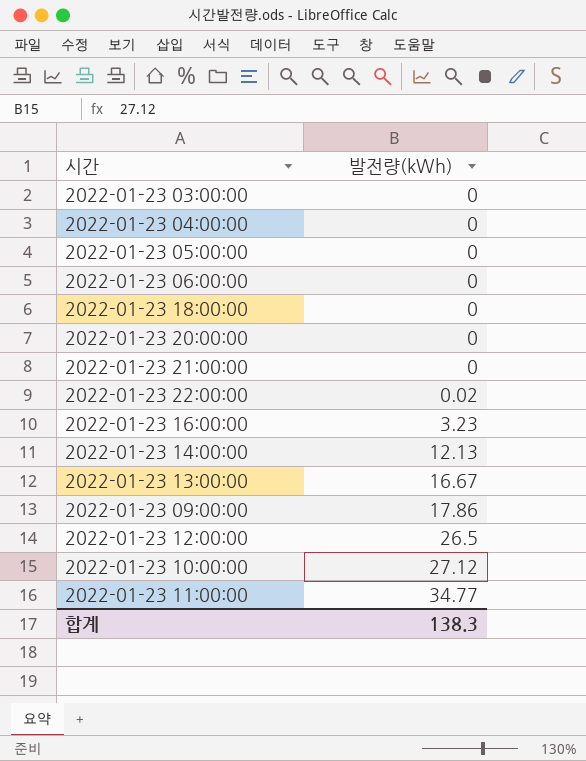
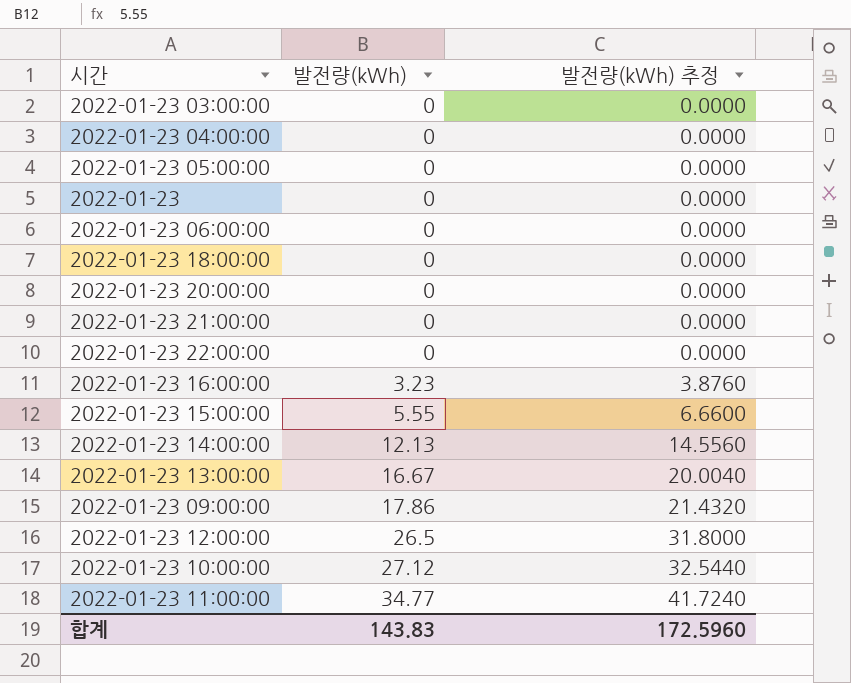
column 발전량(kWh) 추정 | formula: none -> [발전량(kWh)] * 1.2
row 2022-01-23: none -> 0 | 0.0000
2022-01-23 22:00:00 | 발전량(kWh): 0.02 -> 0
row 2022-01-23 15:00:00: none -> 5.55 | 6.6600
합계 | 발전량(kWh): 138.3 -> 143.83

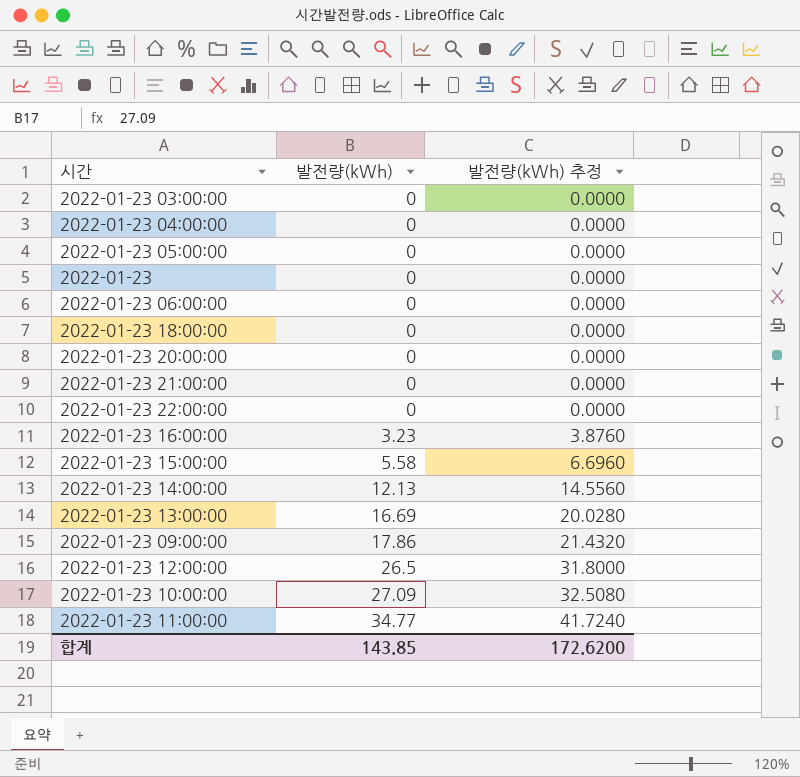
2022-01-23 15:00:00 | 발전량(kWh): 5.55 -> 5.58
2022-01-23 15:00:00 | 발전량(kWh) 추정: 6.6600 -> 6.6960
2022-01-23 13:00:00 | 발전량(kWh): 16.67 -> 16.69
2022-01-23 13:00:00 | 발전량(kWh) 추정: 20.0040 -> 20.0280
2022-01-23 10:00:00 | 발전량(kWh): 27.12 -> 27.09
2022-01-23 10:00:00 | 발전량(kWh) 추정: 32.5440 -> 32.5080
합계 | 발전량(kWh): 143.83 -> 143.85
합계 | 발전량(kWh) 추정: 172.5960 -> 172.6200

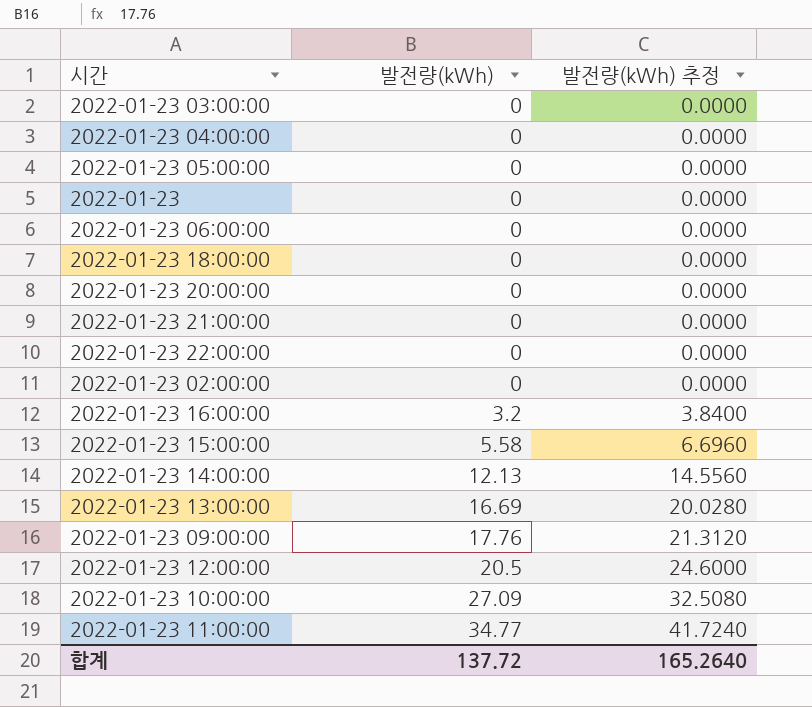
row 2022-01-23 02:00:00: none -> 0 | 0.0000
2022-01-23 16:00:00 | 발전량(kWh): 3.23 -> 3.2
2022-01-23 16:00:00 | 발전량(kWh) 추정: 3.8760 -> 3.8400
2022-01-23 09:00:00 | 발전량(kWh): 17.86 -> 17.76
2022-01-23 09:00:00 | 발전량(kWh) 추정: 21.4320 -> 21.3120
2022-01-23 12:00:00 | 발전량(kWh): 26.5 -> 20.5
2022-01-23 12:00:00 | 발전량(kWh) 추정: 31.8000 -> 24.6000
합계 | 발전량(kWh): 143.85 -> 137.72
합계 | 발전량(kWh) 추정: 172.6200 -> 165.2640

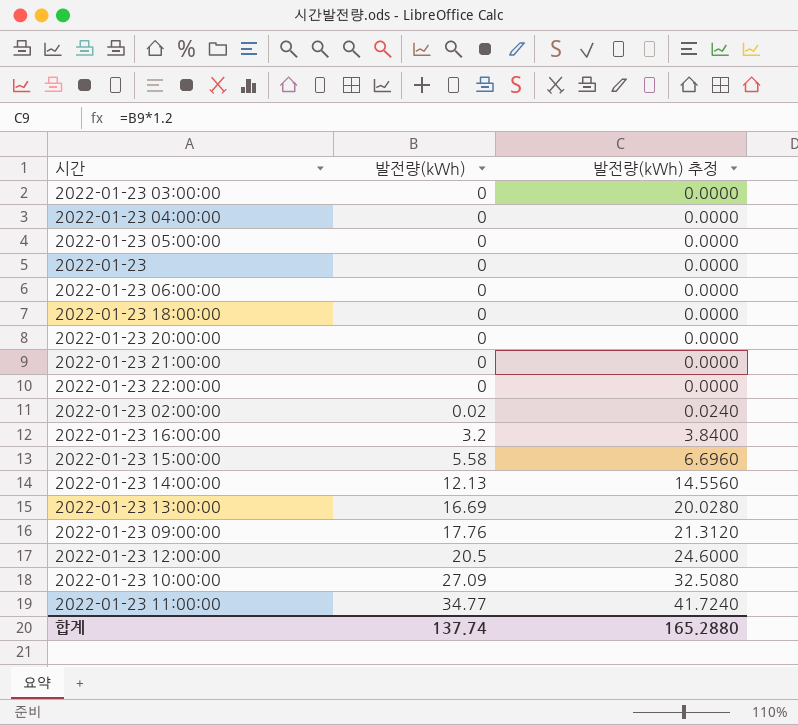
2022-01-23 02:00:00 | 발전량(kWh): 0 -> 0.02
2022-01-23 02:00:00 | 발전량(kWh) 추정: 0.0000 -> 0.0240
합계 | 발전량(kWh): 137.72 -> 137.74
합계 | 발전량(kWh) 추정: 165.2640 -> 165.2880

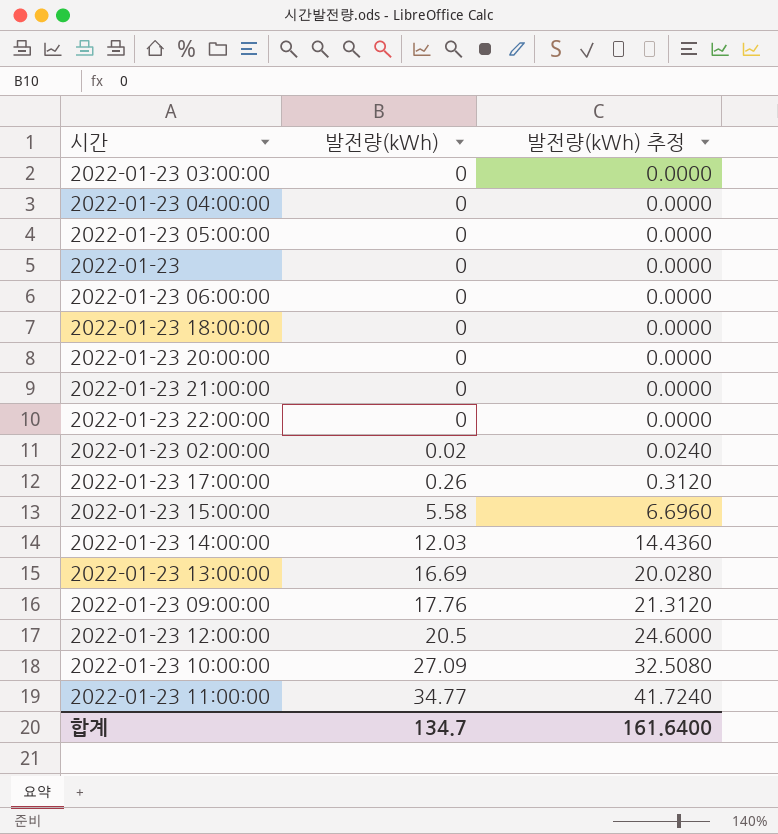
row 2022-01-23 16:00:00: 3.2 | 3.8400 -> none
row 2022-01-23 17:00:00: none -> 0.26 | 0.3120
2022-01-23 14:00:00 | 발전량(kWh): 12.13 -> 12.03
2022-01-23 14:00:00 | 발전량(kWh) 추정: 14.5560 -> 14.4360
합계 | 발전량(kWh): 137.74 -> 134.7
합계 | 발전량(kWh) 추정: 165.2880 -> 161.6400

